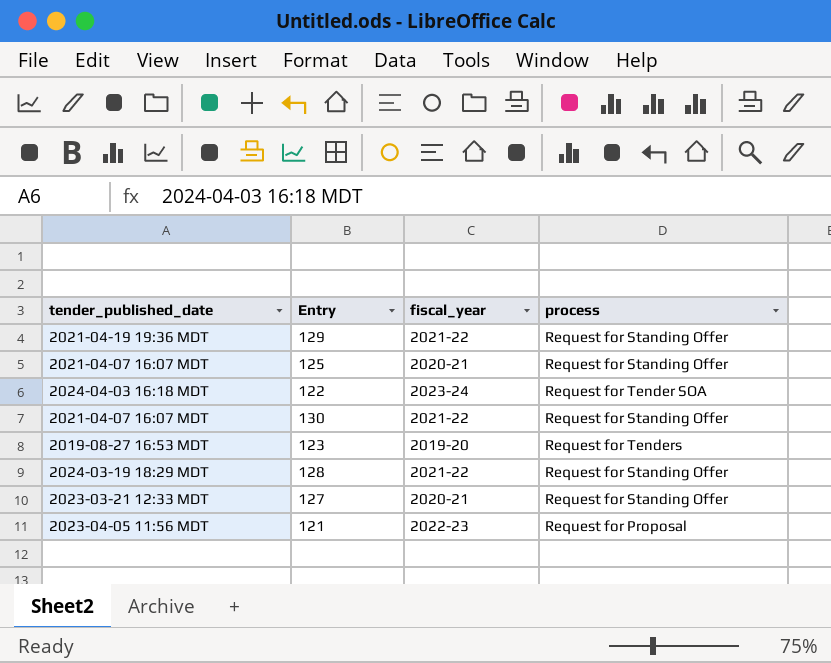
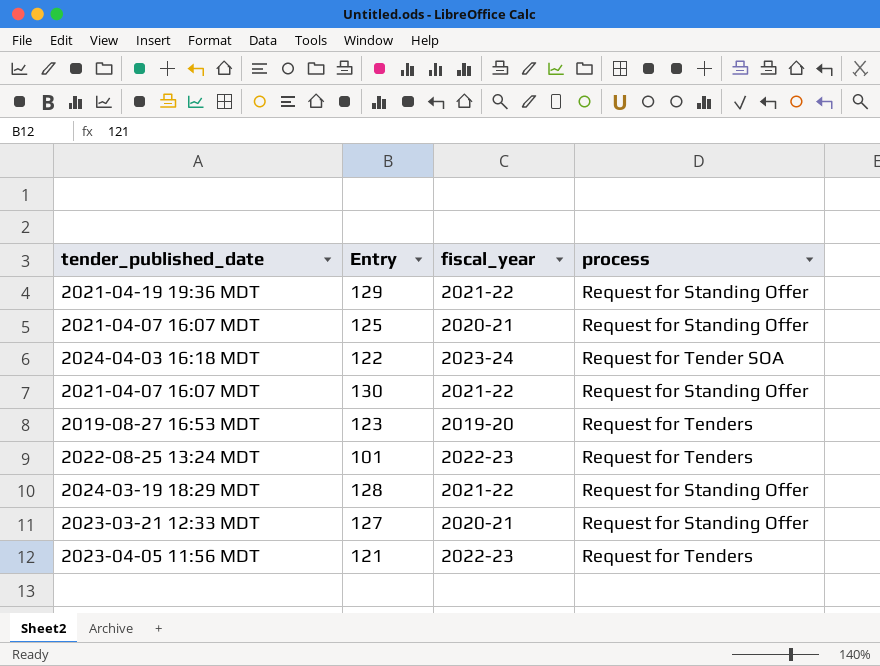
row 101: none -> 2022-08-25 13:24 MDT | 2022-23 | Request for Tenders
121 | process: Request for Proposal -> Request for Tenders

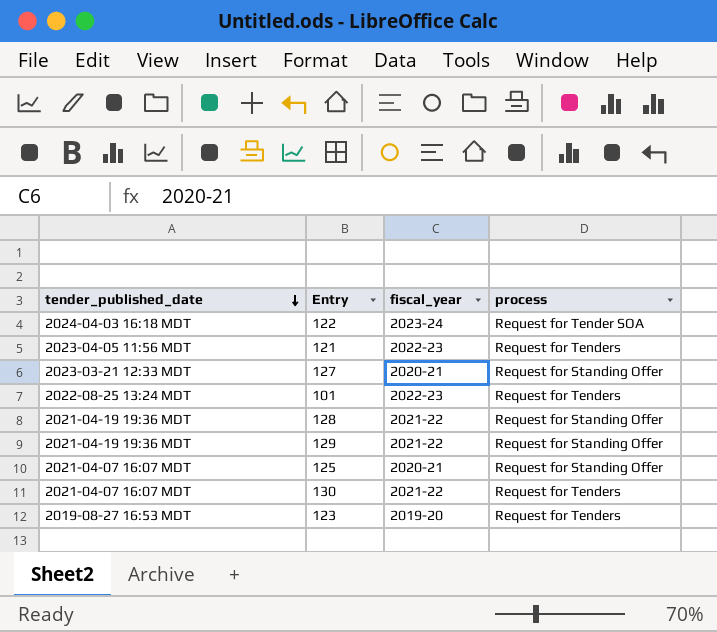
row order: none -> tender_published_date descending
128 | tender_published_date: 2024-03-19 18:29 MDT -> 2021-04-19 19:36 MDT
130 | process: Request for Standing Offer -> Request for Tenders

